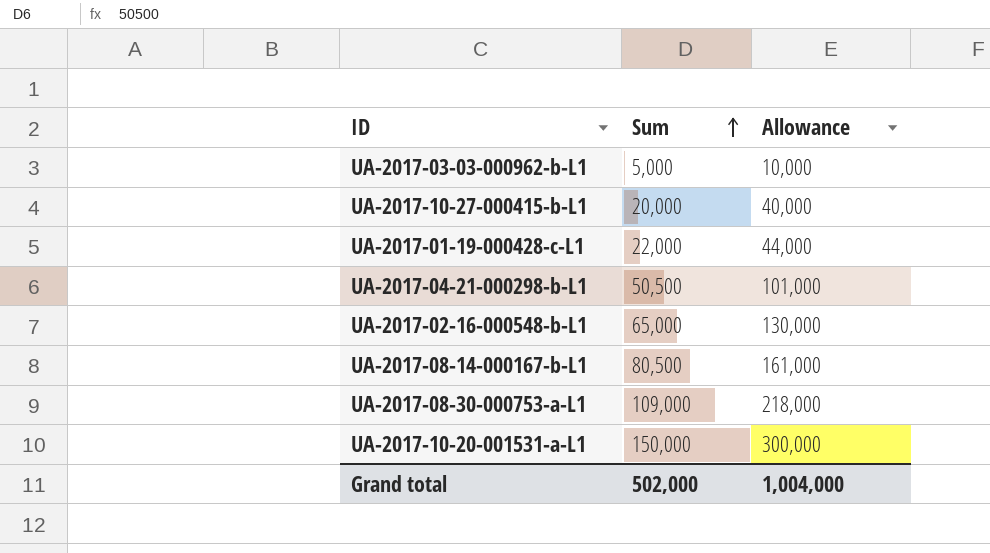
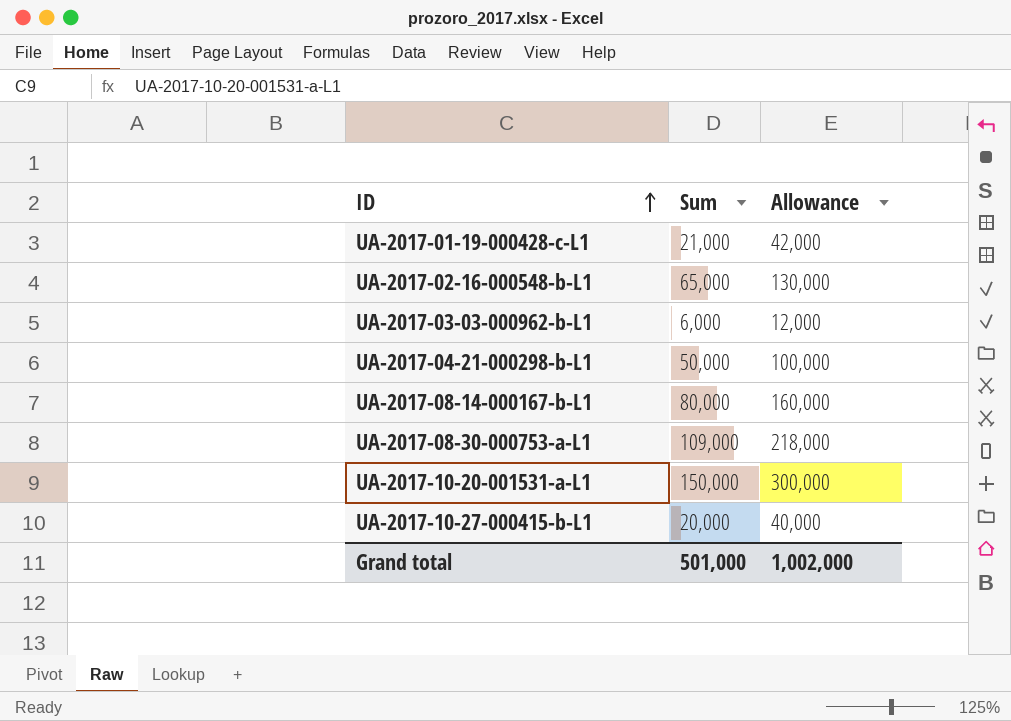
row order: Sum ascending -> ID ascending
UA-2017-01-19-000428-c-L1 | Sum: 22,000 -> 21,000
UA-2017-01-19-000428-c-L1 | Allowance: 44,000 -> 42,000
UA-2017-03-03-000962-b-L1 | Sum: 5,000 -> 6,000
UA-2017-03-03-000962-b-L1 | Allowance: 10,000 -> 12,000
UA-2017-04-21-000298-b-L1 | Sum: 50,500 -> 50,000
UA-2017-04-21-000298-b-L1 | Allowance: 101,000 -> 100,000
UA-2017-08-14-000167-b-L1 | Sum: 80,500 -> 80,000
UA-2017-08-14-000167-b-L1 | Allowance: 161,000 -> 160,000
Grand total | Sum: 502,000 -> 501,000
Grand total | Allowance: 1,004,000 -> 1,002,000

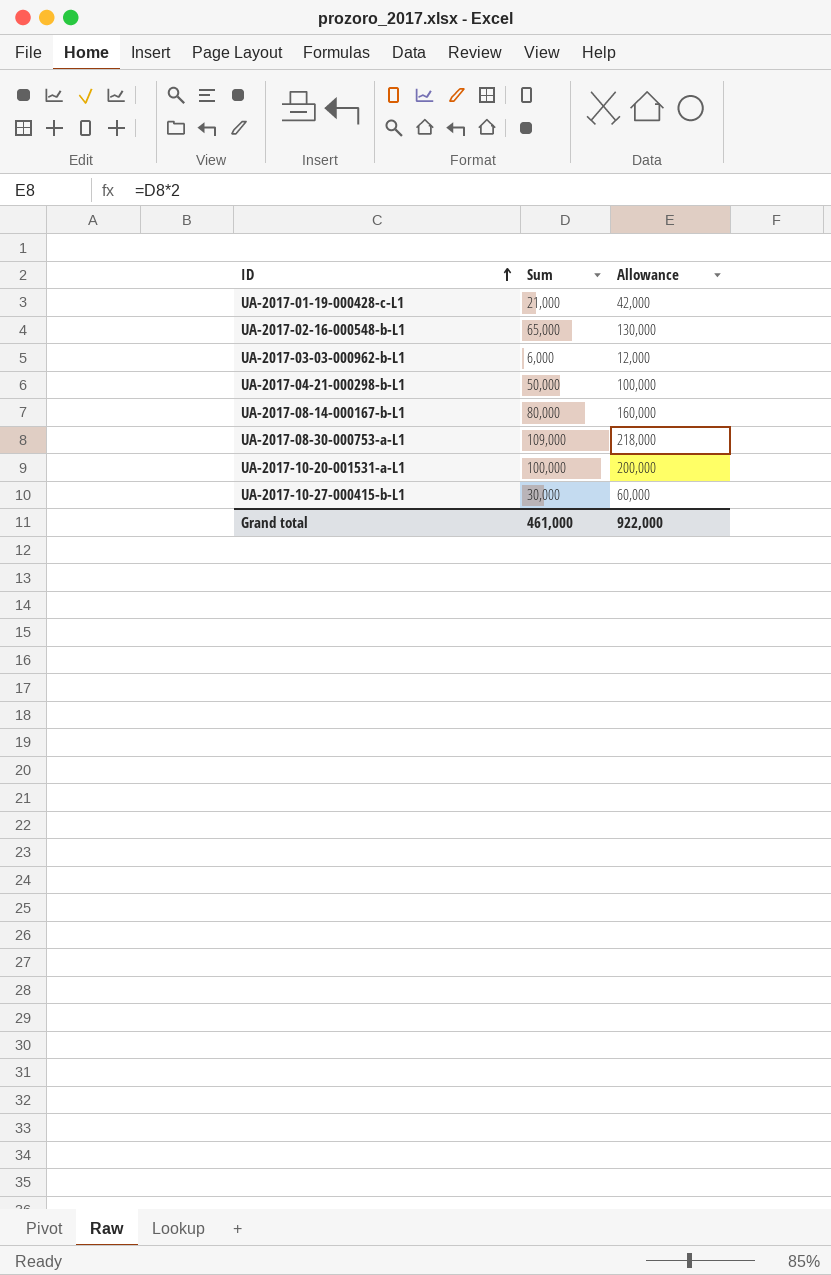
UA-2017-10-20-001531-a-L1 | Sum: 150,000 -> 100,000
UA-2017-10-20-001531-a-L1 | Allowance: 300,000 -> 200,000
UA-2017-10-27-000415-b-L1 | Sum: 20,000 -> 30,000
UA-2017-10-27-000415-b-L1 | Allowance: 40,000 -> 60,000
Grand total | Sum: 501,000 -> 461,000
Grand total | Allowance: 1,002,000 -> 922,000

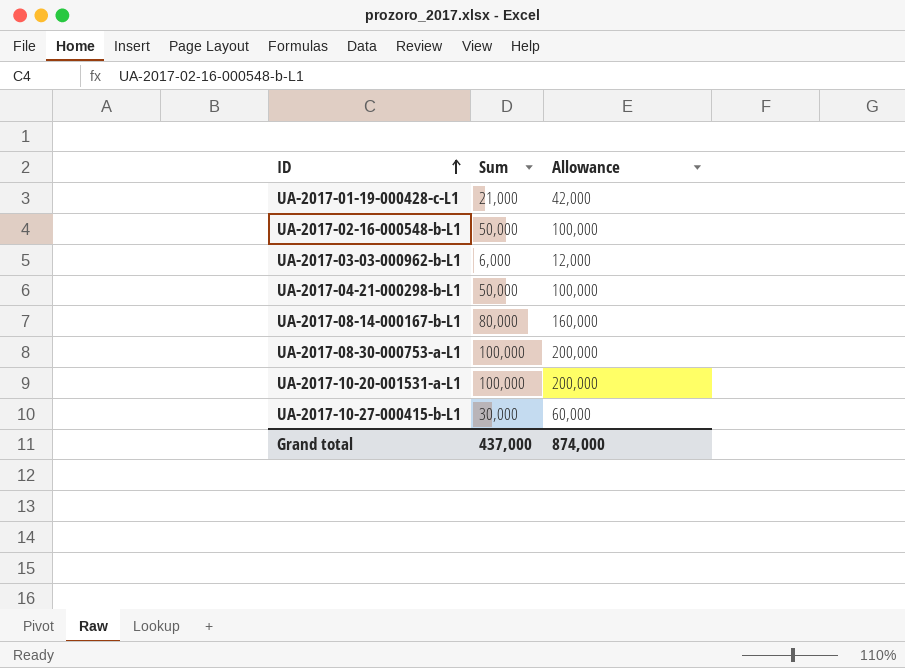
UA-2017-02-16-000548-b-L1 | Sum: 65,000 -> 50,000
UA-2017-02-16-000548-b-L1 | Allowance: 130,000 -> 100,000
UA-2017-08-30-000753-a-L1 | Sum: 109,000 -> 100,000
UA-2017-08-30-000753-a-L1 | Allowance: 218,000 -> 200,000
Grand total | Sum: 461,000 -> 437,000
Grand total | Allowance: 922,000 -> 874,000

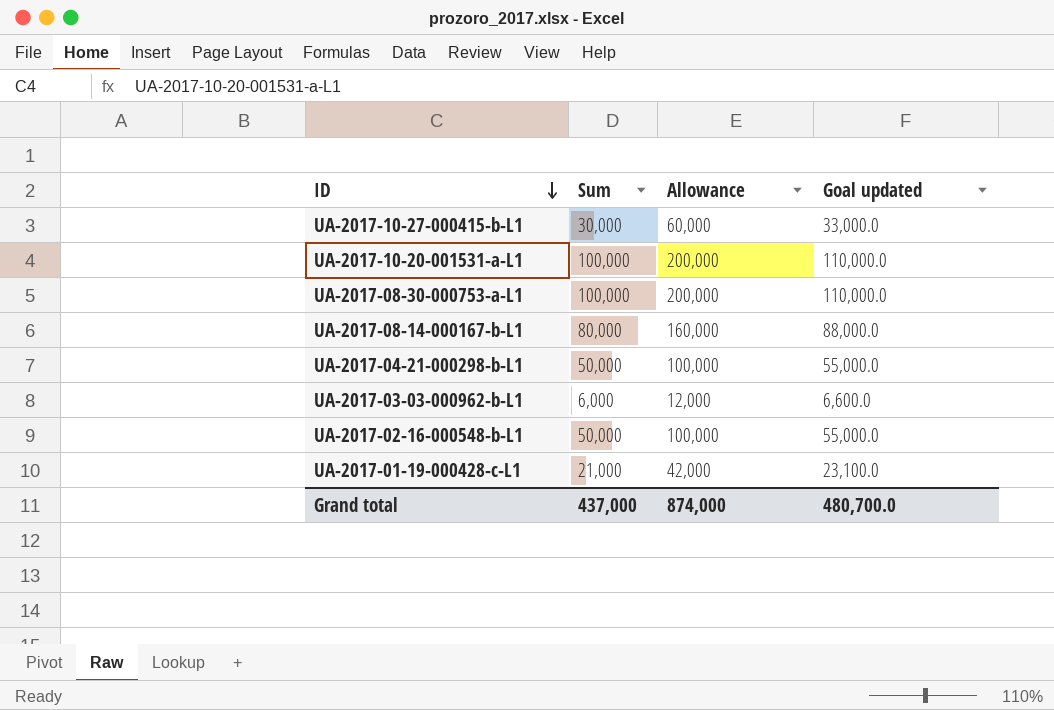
row order: ID ascending -> ID descending
column Goal updated | formula: none -> [Sum] * 1.1

